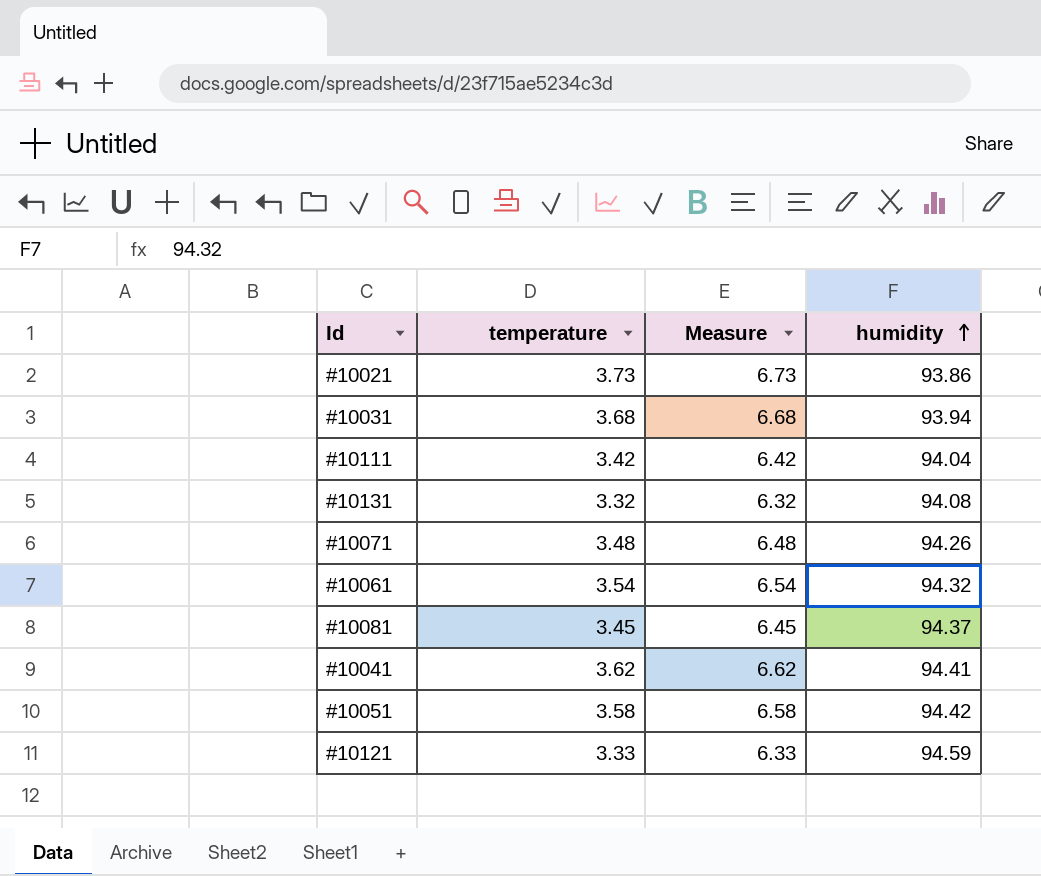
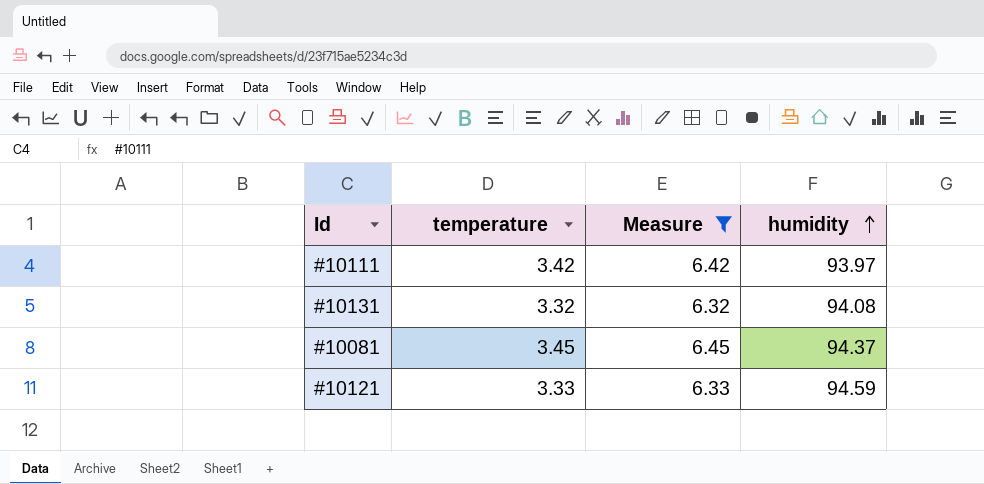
filter: none -> Measure <= 6.45
#10111 | humidity: 94.04 -> 93.97

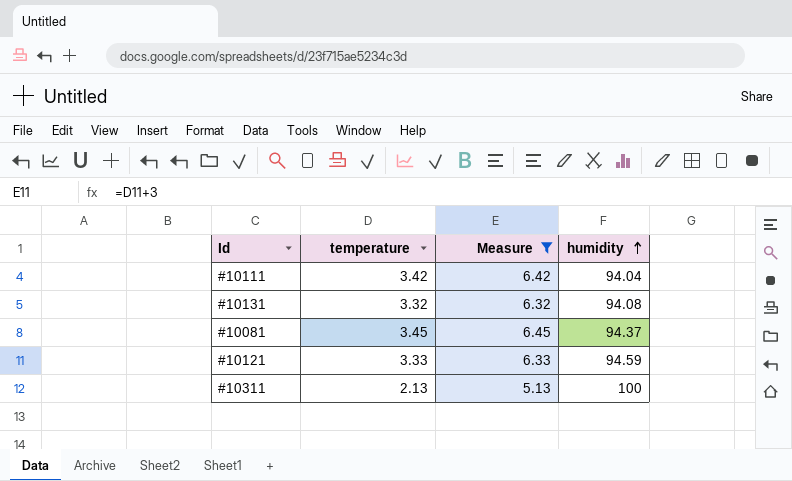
#10111 | humidity: 93.97 -> 94.04
row #10311: none -> 2.13 | 5.13 | 100

